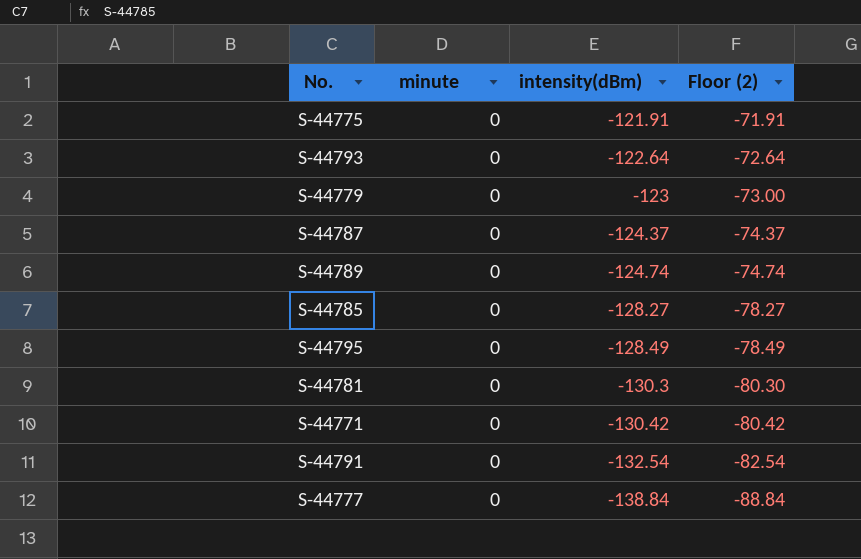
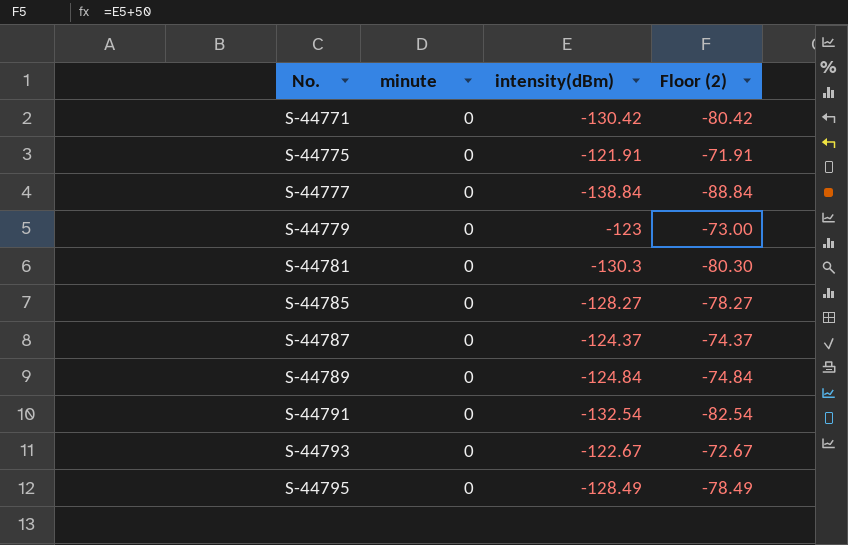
row order: intensity(dBm) descending -> No. ascending
S-44789 | intensity(dBm): -124.74 -> -124.84
S-44789 | Floor (2): -74.74 -> -74.84
S-44793 | intensity(dBm): -122.64 -> -122.67
S-44793 | Floor (2): -72.64 -> -72.67

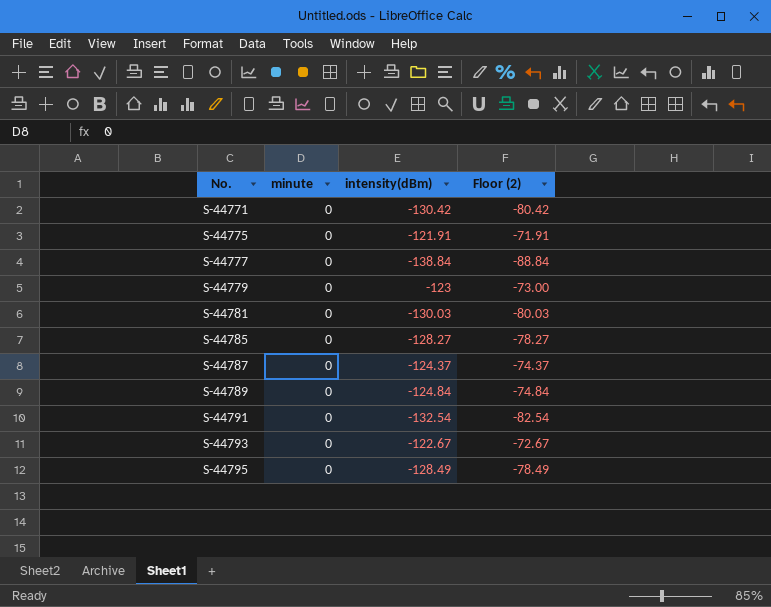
S-44781 | intensity(dBm): -130.3 -> -130.03
S-44781 | Floor (2): -80.30 -> -80.03

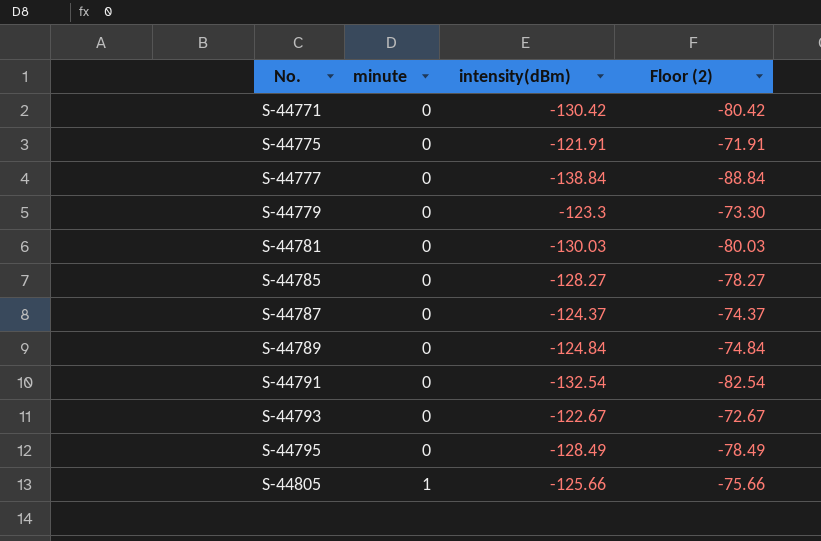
S-44779 | intensity(dBm): -123 -> -123.3
S-44779 | Floor (2): -73.00 -> -73.30
row S-44805: none -> 1 | -125.66 | -75.66

